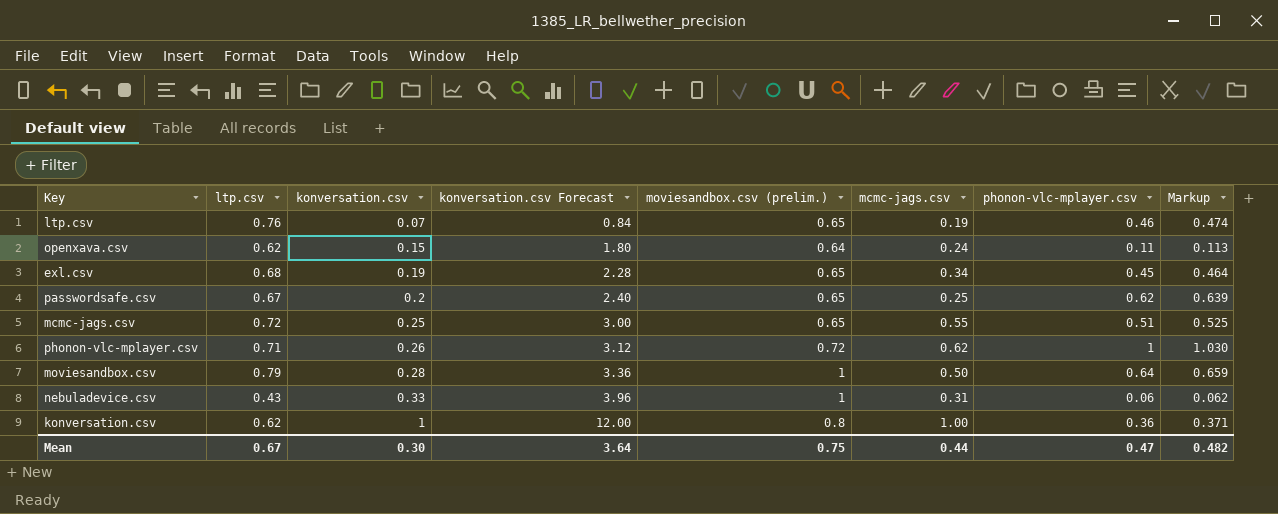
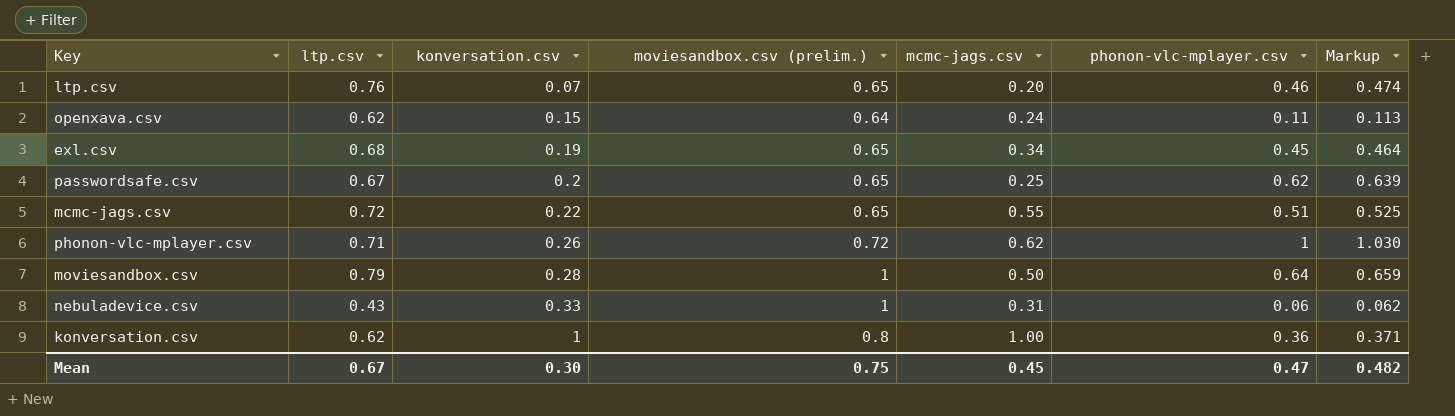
column konversation.csv Forecast | formula: [konversation.csv] * 12 -> none
ltp.csv | mcmc-jags.csv: 0.19 -> 0.20
mcmc-jags.csv | konversation.csv: 0.25 -> 0.22
Mean | mcmc-jags.csv: 0.44 -> 0.45

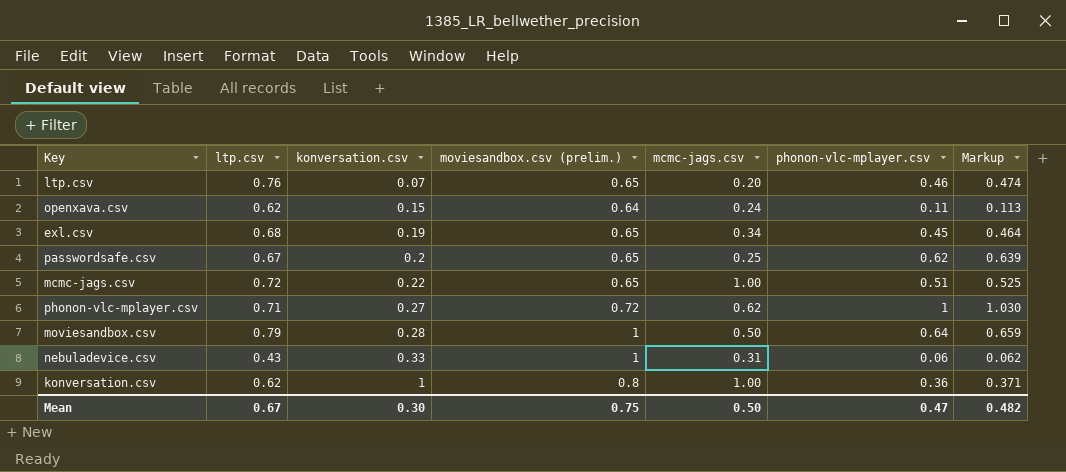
mcmc-jags.csv | mcmc-jags.csv: 0.55 -> 1.00
phonon-vlc-mplayer.csv | konversation.csv: 0.26 -> 0.27
Mean | mcmc-jags.csv: 0.45 -> 0.50

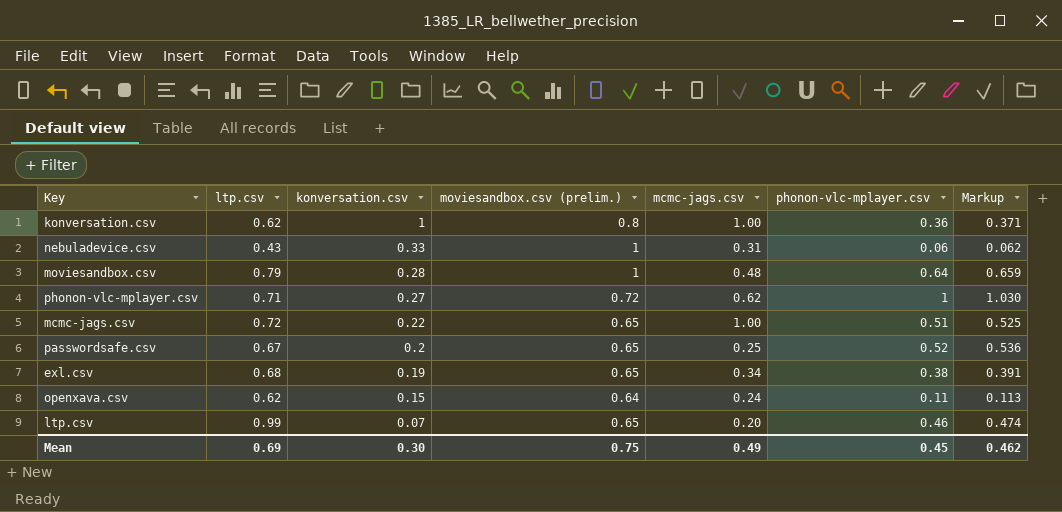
row order: konversation.csv ascending -> konversation.csv descending
moviesandbox.csv | mcmc-jags.csv: 0.50 -> 0.48
passwordsafe.csv | phonon-vlc-mplayer.csv: 0.62 -> 0.52
passwordsafe.csv | Markup: 0.639 -> 0.536
exl.csv | phonon-vlc-mplayer.csv: 0.45 -> 0.38
exl.csv | Markup: 0.464 -> 0.391
ltp.csv | ltp.csv: 0.76 -> 0.99
Mean | ltp.csv: 0.67 -> 0.69
Mean | mcmc-jags.csv: 0.50 -> 0.49
Mean | phonon-vlc-mplayer.csv: 0.47 -> 0.45
Mean | Markup: 0.482 -> 0.462

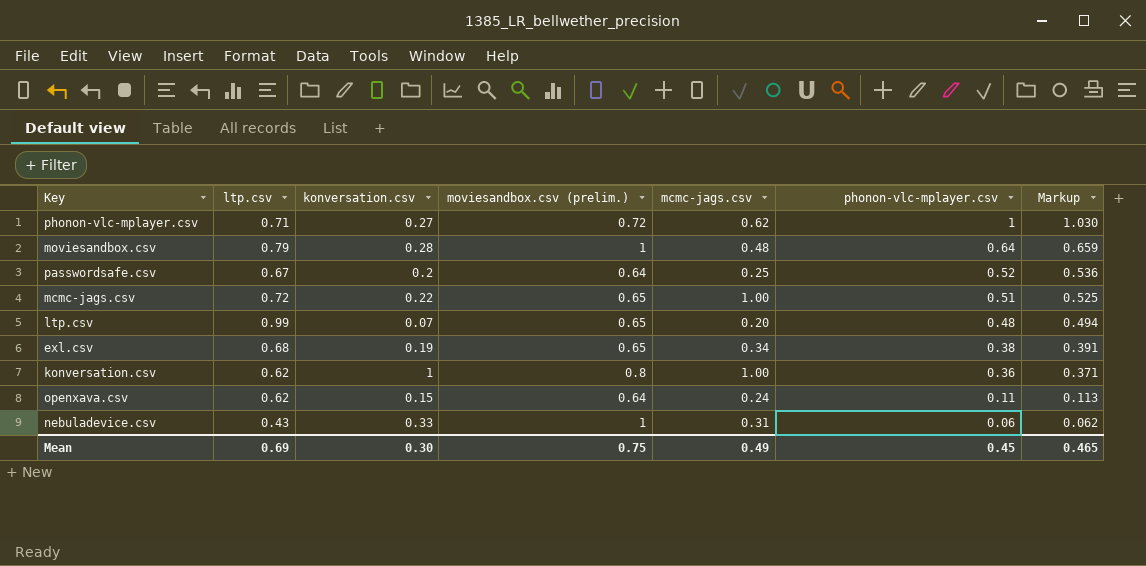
row order: konversation.csv descending -> phonon-vlc-mplayer.csv descending
passwordsafe.csv | moviesandbox.csv (prelim.): 0.65 -> 0.64
ltp.csv | phonon-vlc-mplayer.csv: 0.46 -> 0.48
ltp.csv | Markup: 0.474 -> 0.494
Mean | Markup: 0.462 -> 0.465

